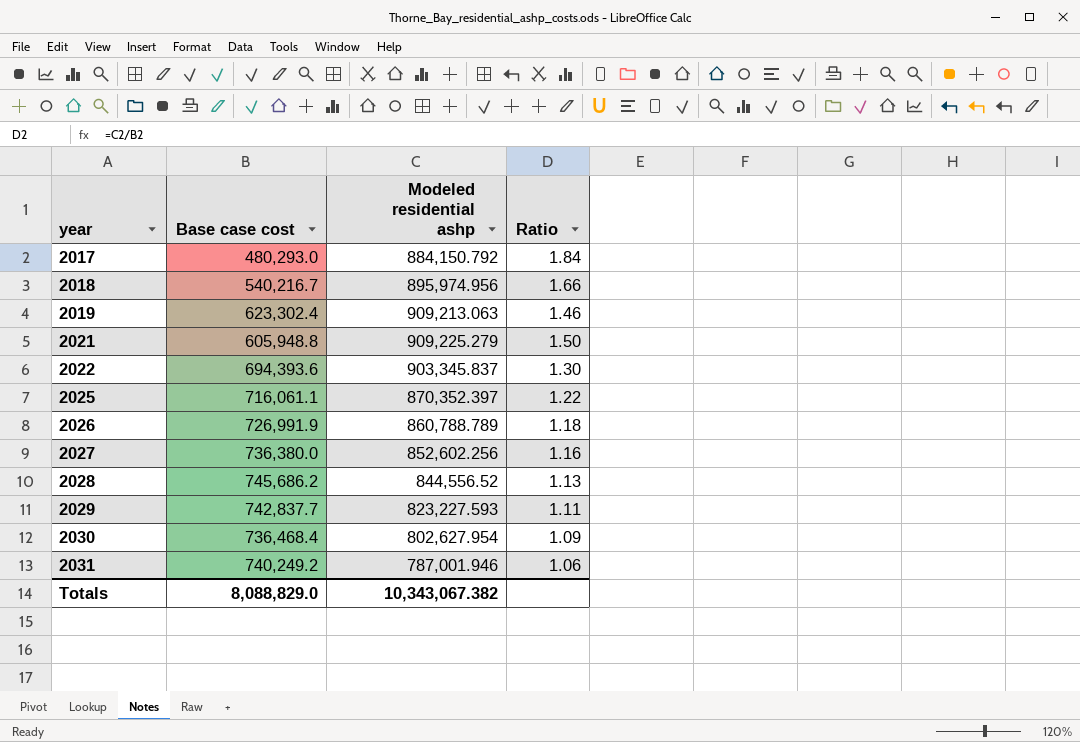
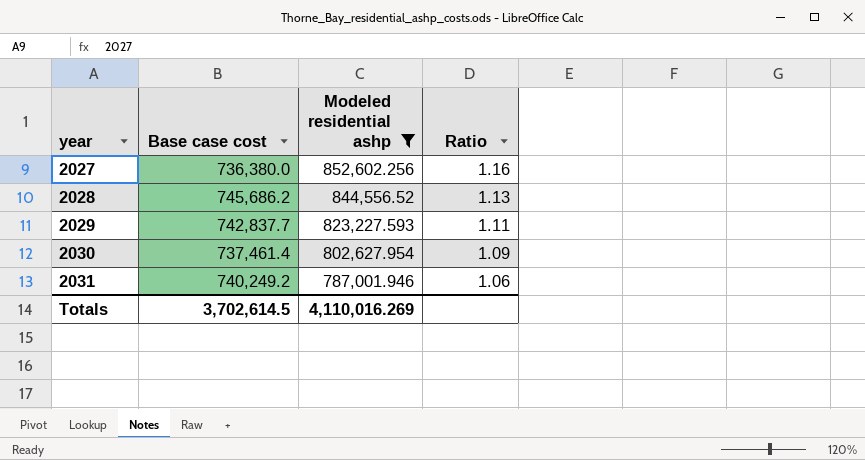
filter: none -> Modeled residential ashp <= 852,602.256
2030 | Base case cost: 736,468.4 -> 737,461.4
Totals | Base case cost: 8,088,829.0 -> 3,702,614.5
Totals | Modeled residential ashp: 10,343,067.382 -> 4,110,016.269

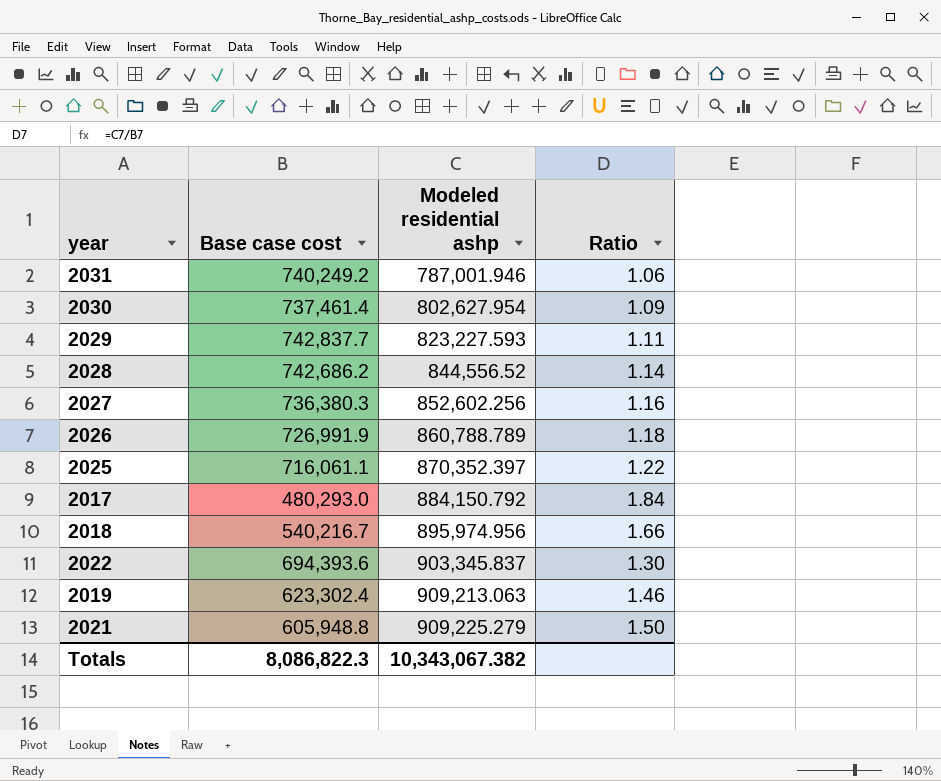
filter: Modeled residential ashp <= 852,602.256 -> none
row order: year ascending -> Modeled residential ashp ascending
2028 | Base case cost: 745,686.2 -> 742,686.2
2028 | Ratio: 1.13 -> 1.14
2027 | Base case cost: 736,380.0 -> 736,380.3
Totals | Base case cost: 3,702,614.5 -> 8,086,822.3
Totals | Modeled residential ashp: 4,110,016.269 -> 10,343,067.382

